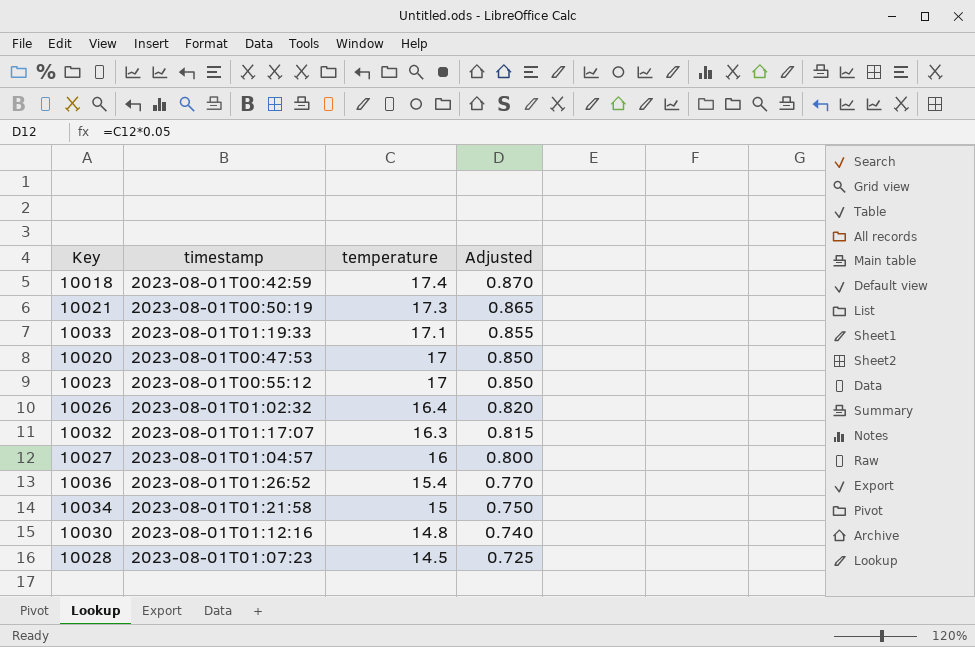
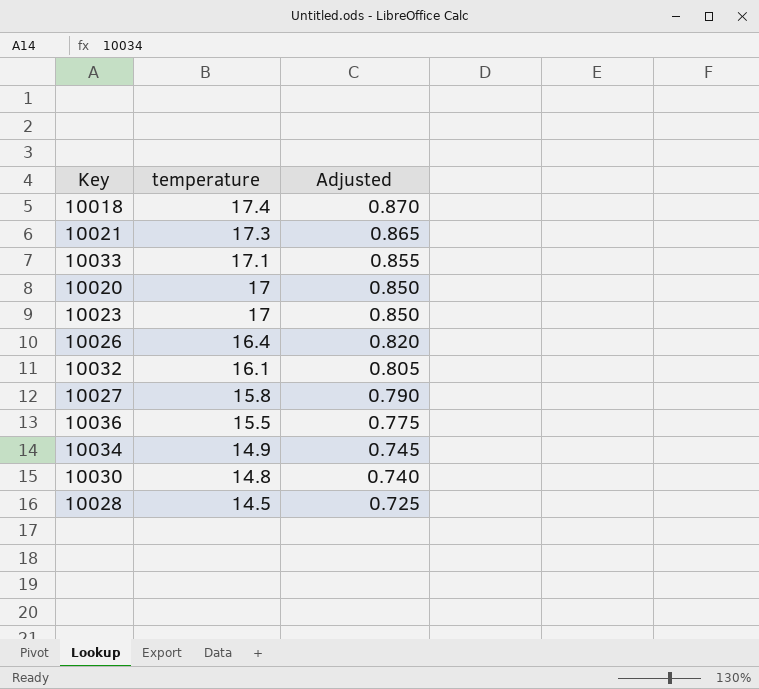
column timestamp | position: 2 -> none
10032 | temperature: 16.3 -> 16.1
10032 | Adjusted: 0.815 -> 0.805
10027 | temperature: 16 -> 15.8
10027 | Adjusted: 0.800 -> 0.790
10036 | temperature: 15.4 -> 15.5
10036 | Adjusted: 0.770 -> 0.775
10034 | temperature: 15 -> 14.9
10034 | Adjusted: 0.750 -> 0.745

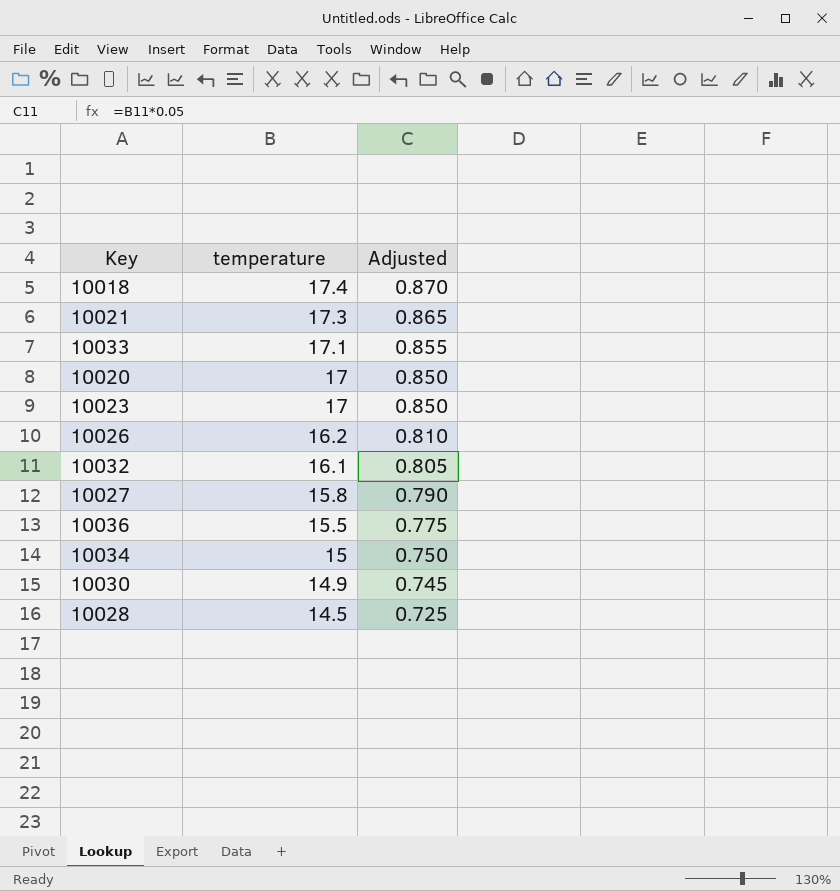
10026 | temperature: 16.4 -> 16.2
10026 | Adjusted: 0.820 -> 0.810
10034 | temperature: 14.9 -> 15
10034 | Adjusted: 0.745 -> 0.750
10030 | temperature: 14.8 -> 14.9
10030 | Adjusted: 0.740 -> 0.745

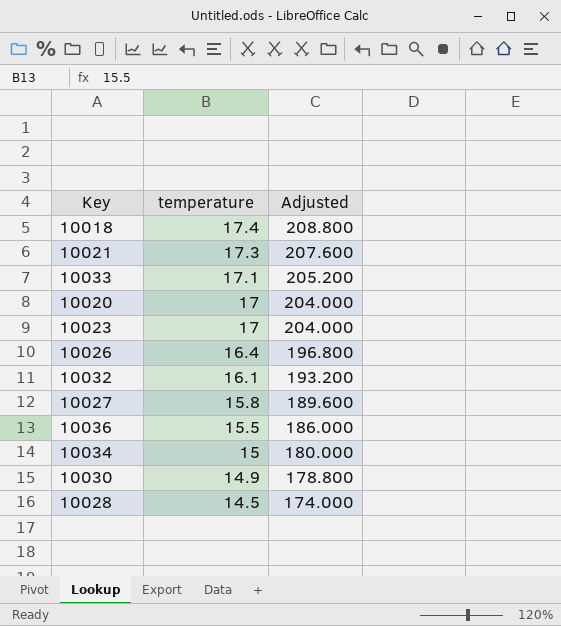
column Adjusted | formula: [temperature] * 0.05 -> [temperature] * 12
10026 | temperature: 16.2 -> 16.4

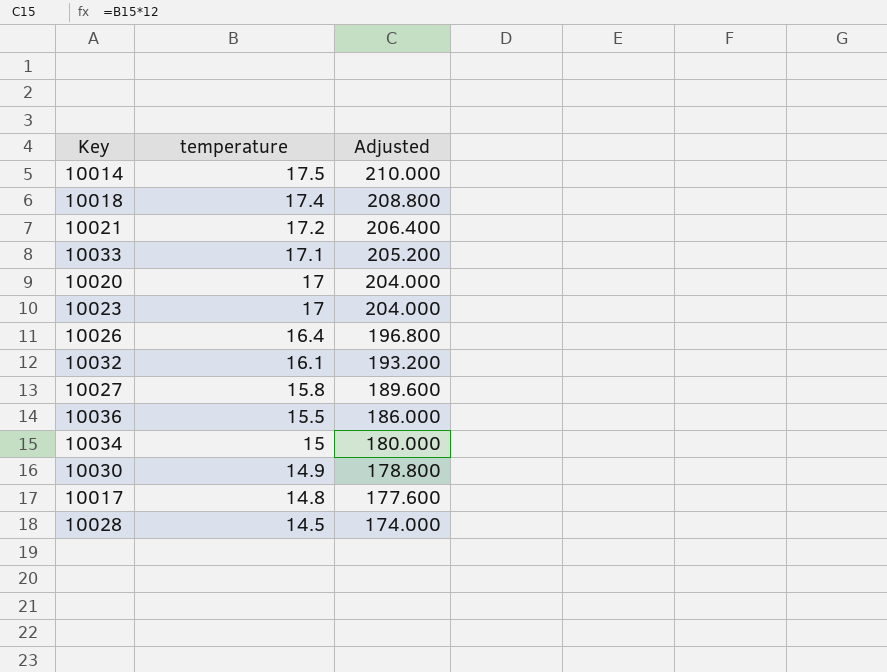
row 10014: none -> 17.5 | 210.000
10021 | temperature: 17.3 -> 17.2
10021 | Adjusted: 207.600 -> 206.400
row 10017: none -> 14.8 | 177.600

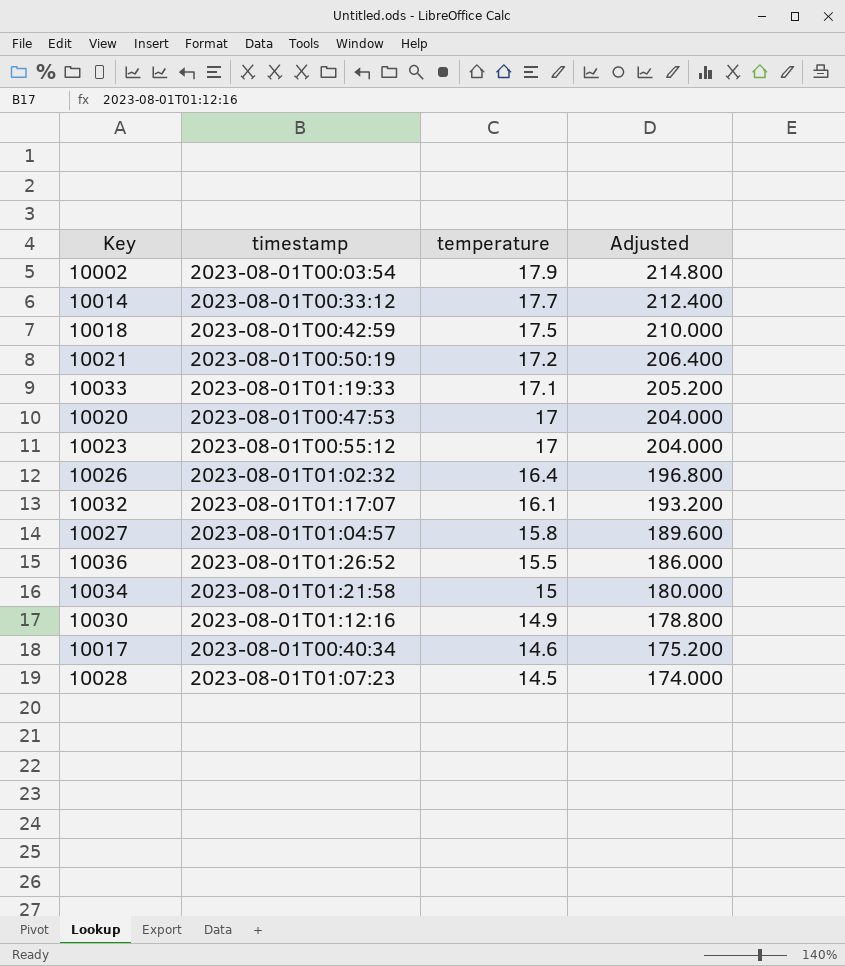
column timestamp | position: none -> 2
row 10002: none -> 2023-08-01T00:03:54 | 17.9 | 214.800
10014 | temperature: 17.5 -> 17.7
10014 | Adjusted: 210.000 -> 212.400
10018 | temperature: 17.4 -> 17.5
10018 | Adjusted: 208.800 -> 210.000
10017 | temperature: 14.8 -> 14.6
10017 | Adjusted: 177.600 -> 175.200

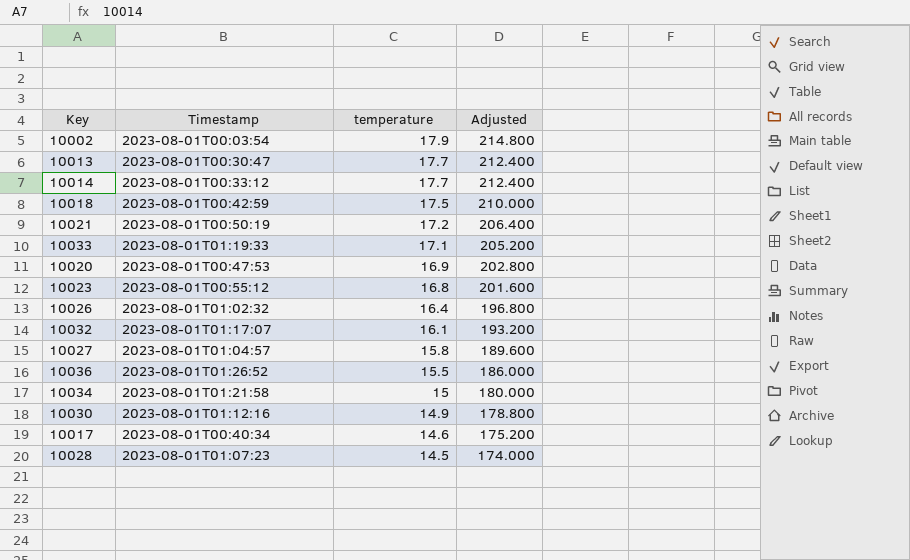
column name: timestamp -> Timestamp
row 10013: none -> 2023-08-01T00:30:47 | 17.7 | 212.400
10020 | temperature: 17 -> 16.9
10020 | Adjusted: 204.000 -> 202.800
10023 | temperature: 17 -> 16.8
10023 | Adjusted: 204.000 -> 201.600

